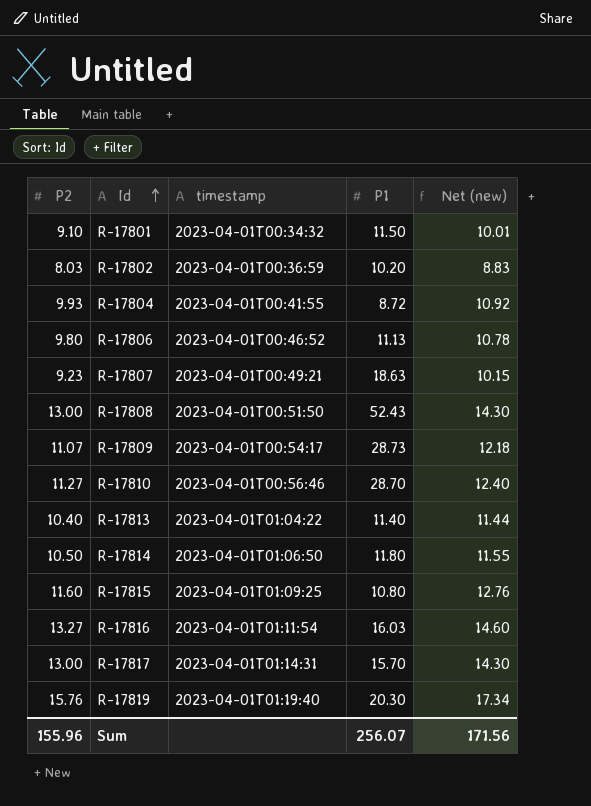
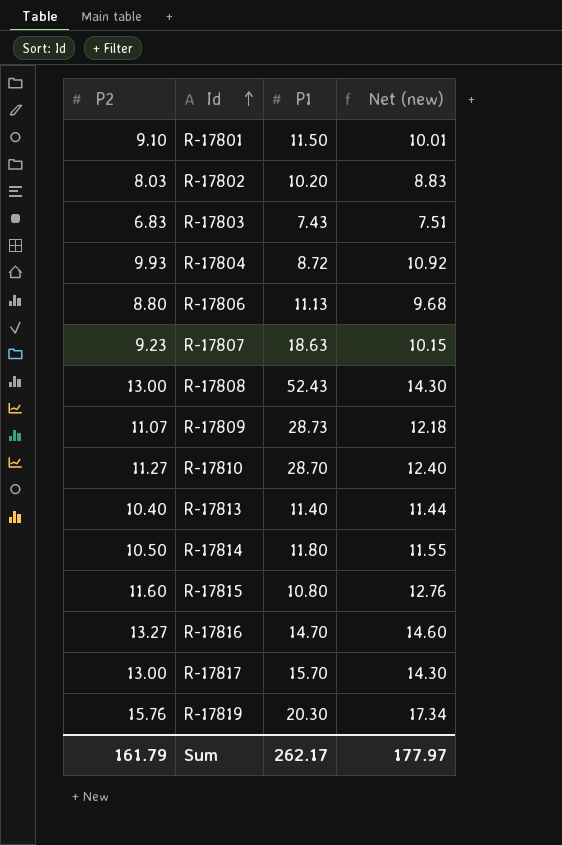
column timestamp | position: 3 -> none
row R-17803: none -> 6.83 | 7.43 | 7.51
R-17806 | P2: 9.80 -> 8.80
R-17806 | Net (new): 10.78 -> 9.68
R-17816 | P1: 16.03 -> 14.70
Sum | P2: 155.96 -> 161.79
Sum | P1: 256.07 -> 262.17
Sum | Net (new): 171.56 -> 177.97

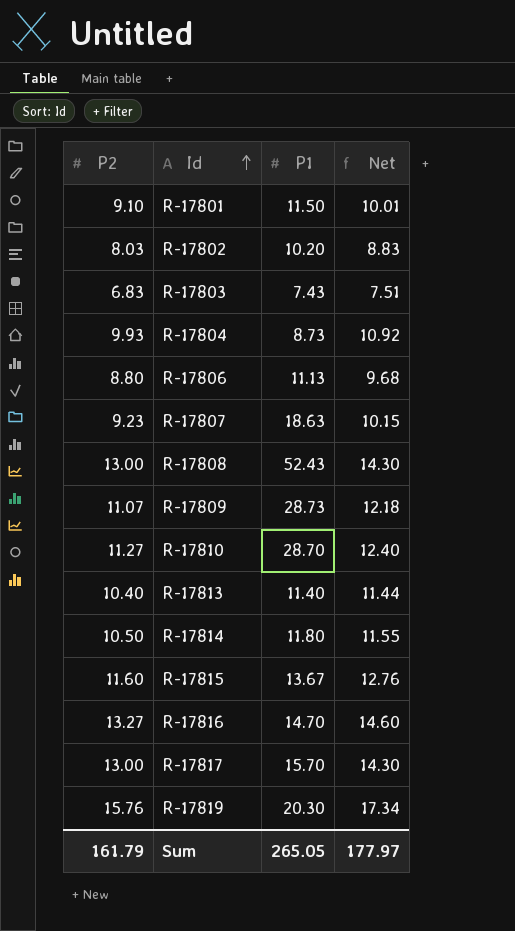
column name: Net (new) -> Net
R-17804 | P1: 8.72 -> 8.73
R-17815 | P1: 10.80 -> 13.67
Sum | P1: 262.17 -> 265.05

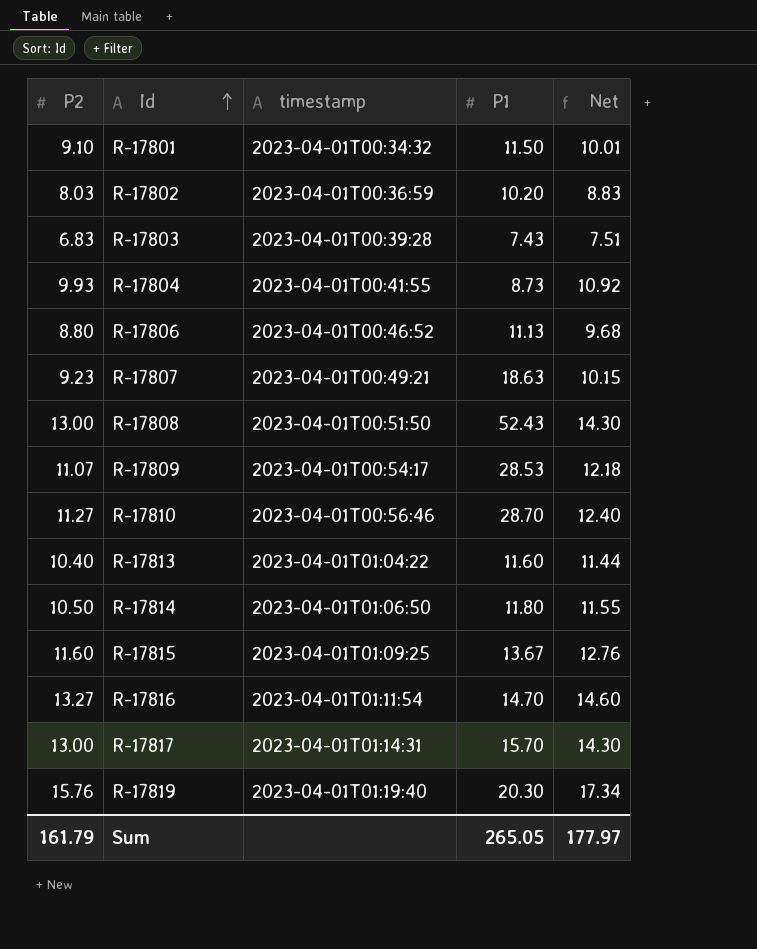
column timestamp | position: none -> 3
R-17809 | P1: 28.73 -> 28.53
R-17813 | P1: 11.40 -> 11.60

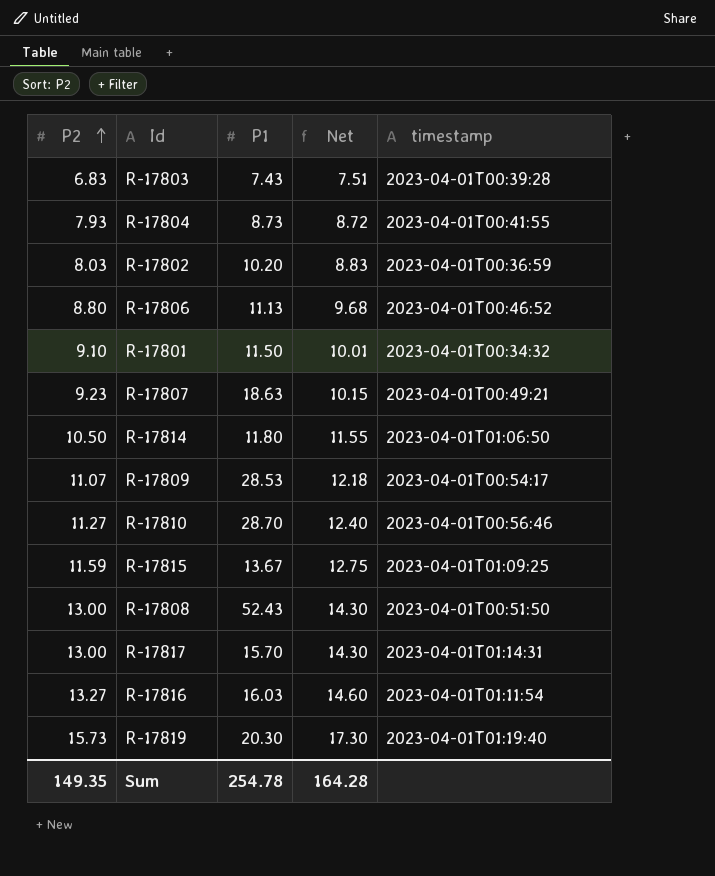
row order: Id ascending -> P2 ascending
column timestamp | position: 3 -> 5
row R-17813: 10.40 | 2023-04-01T01:04:22 | 11.60 | 11.44 -> none
R-17804 | P2: 9.93 -> 7.93
R-17804 | Net: 10.92 -> 8.72
R-17815 | P2: 11.60 -> 11.59
R-17815 | Net: 12.76 -> 12.75
R-17816 | P1: 14.70 -> 16.03
R-17819 | P2: 15.76 -> 15.73
R-17819 | Net: 17.34 -> 17.30
Sum | P2: 161.79 -> 149.35
Sum | P1: 265.05 -> 254.78
Sum | Net: 177.97 -> 164.28

